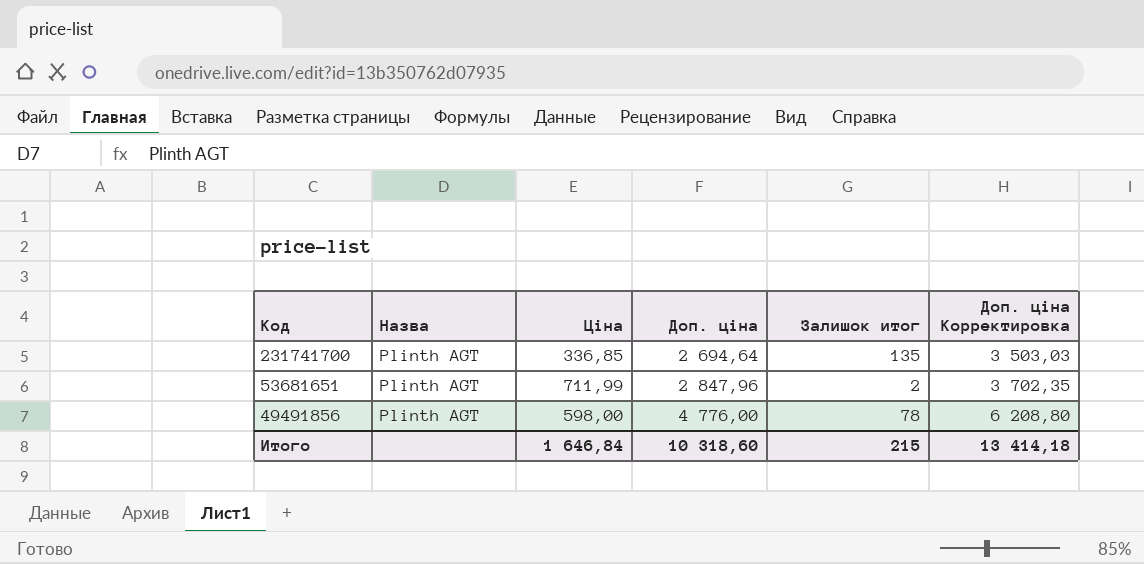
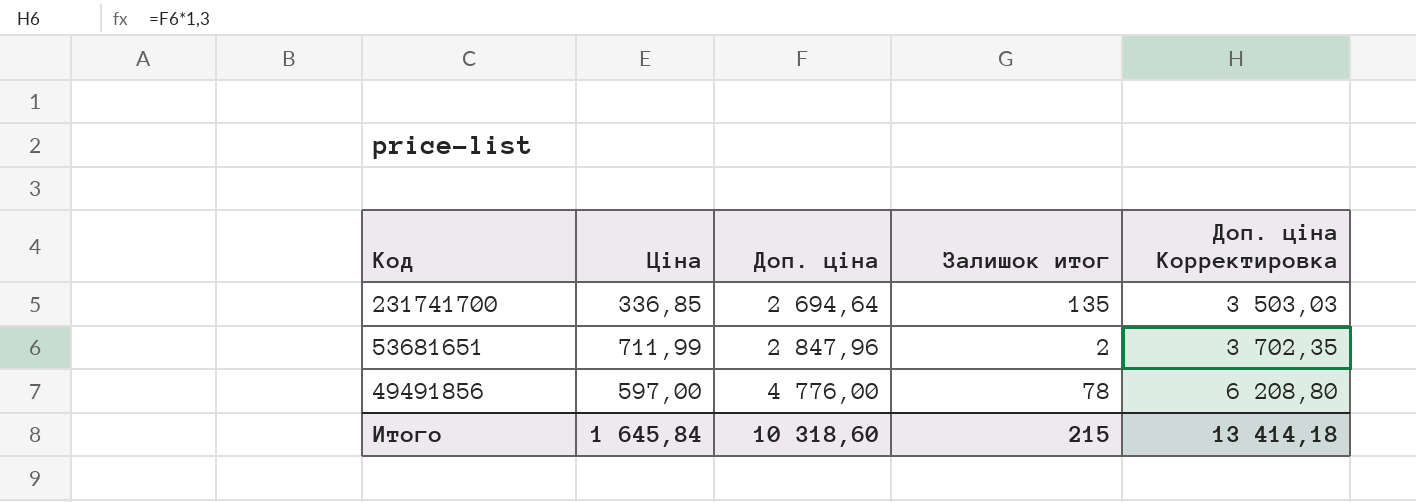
column Назва | position: 2 -> none
49491856 | Ціна: 598,00 -> 597,00
Итого | Ціна: 1 646,84 -> 1 645,84

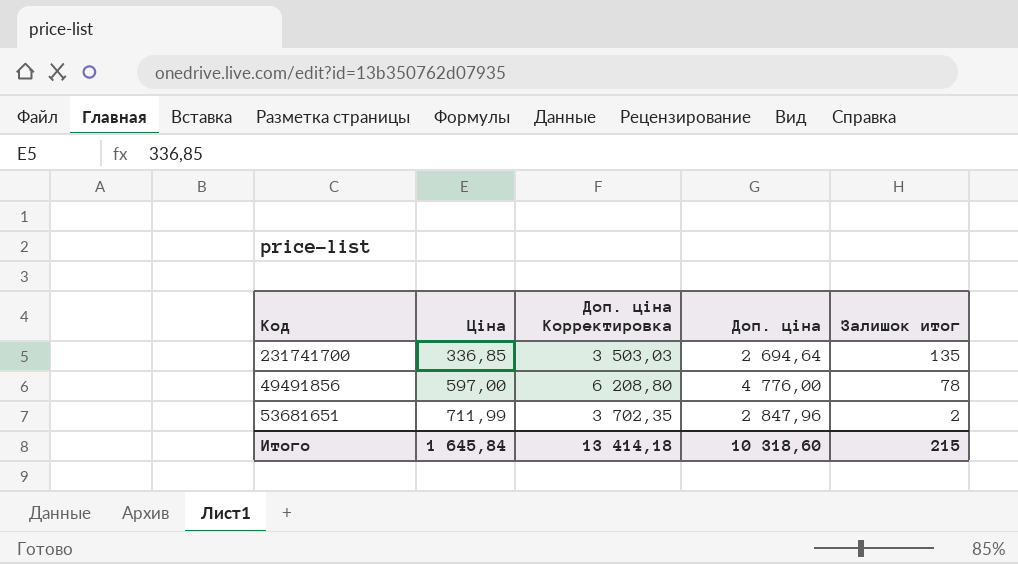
row order: Код descending -> Ціна ascending
column Доп. ціна Корректировка | position: 5 -> 3

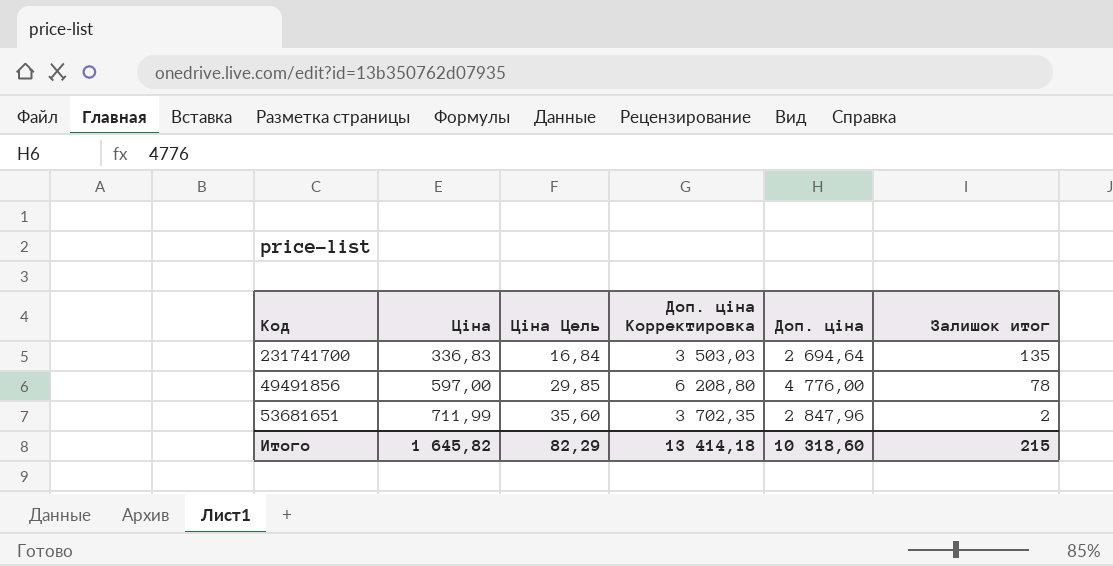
column Ціна Цель | formula: none -> [Ціна] * 0,05
231741700 | Ціна: 336,85 -> 336,83
Итого | Ціна: 1 645,84 -> 1 645,82

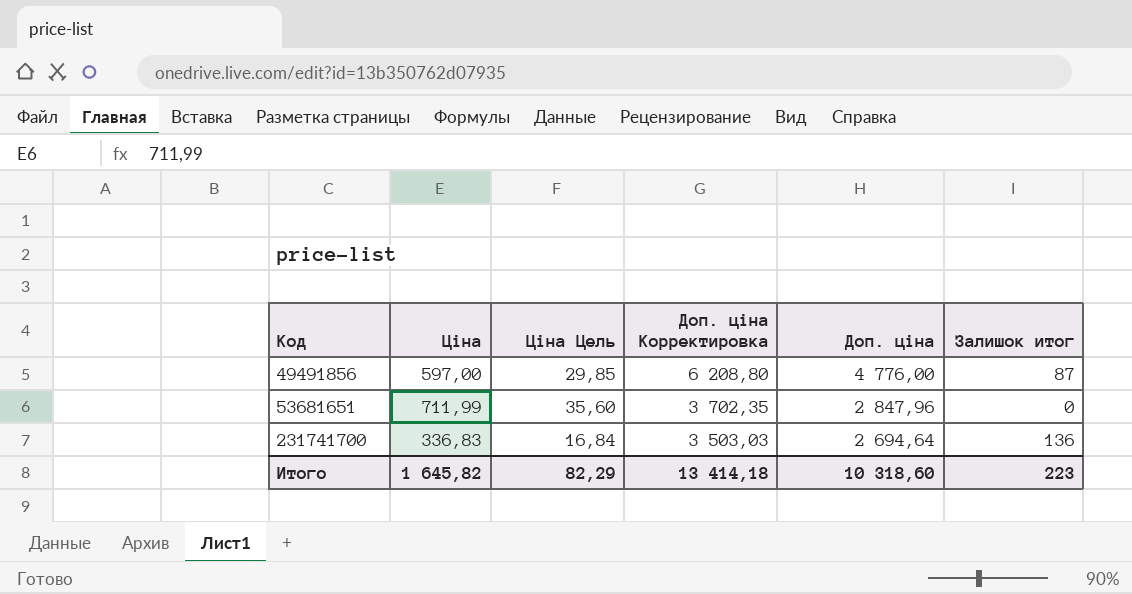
row order: Ціна ascending -> Код ascending
49491856 | Залишок итог: 78 -> 87
53681651 | Залишок итог: 2 -> 0
231741700 | Залишок итог: 135 -> 136
Итого | Залишок итог: 215 -> 223

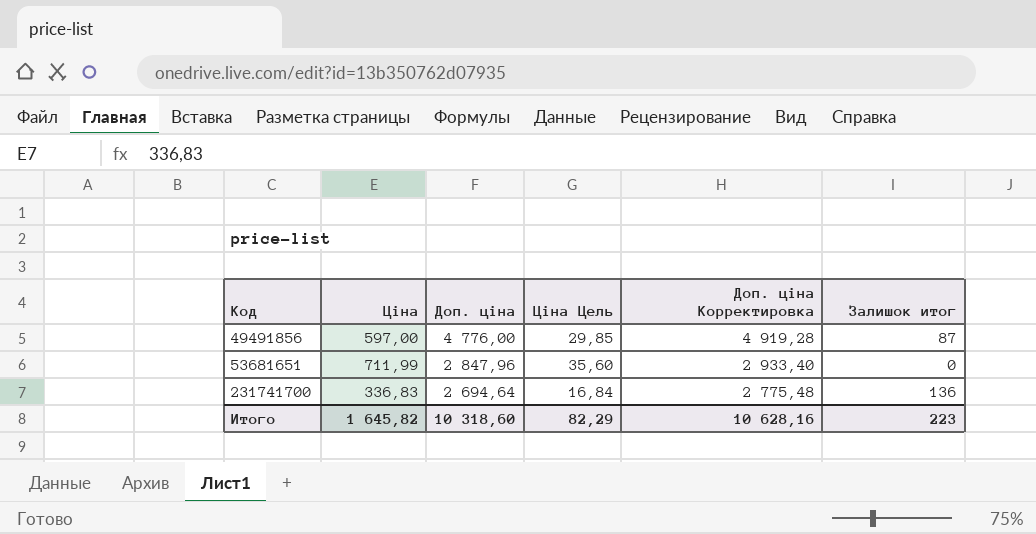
column Доп. ціна | position: 5 -> 3
column Доп. ціна Корректировка | formula: [Доп. ціна] * 1,3 -> [Доп. ціна] * 1,03
Итого | Доп. ціна Корректировка: 13 414,18 -> 10 628,16

